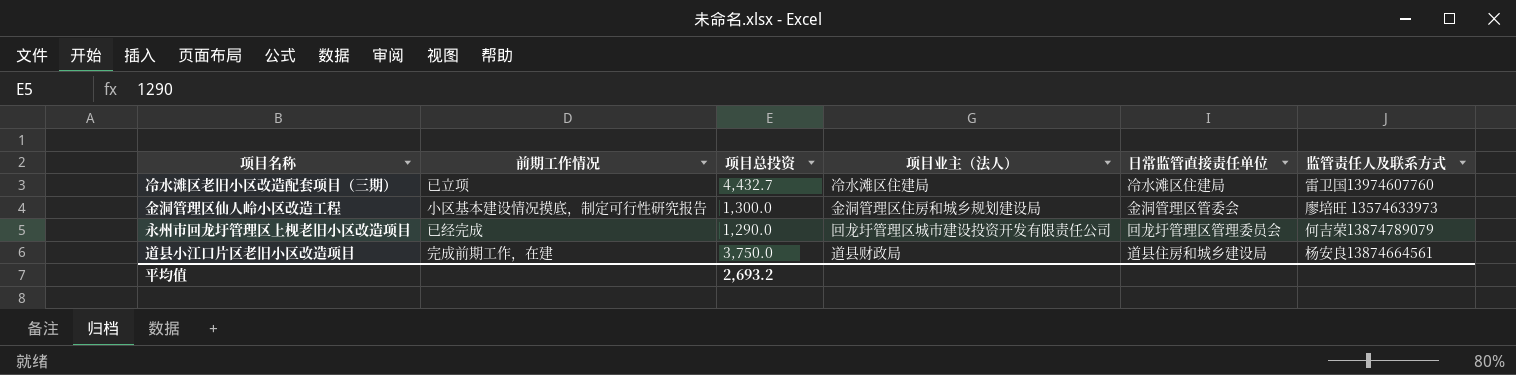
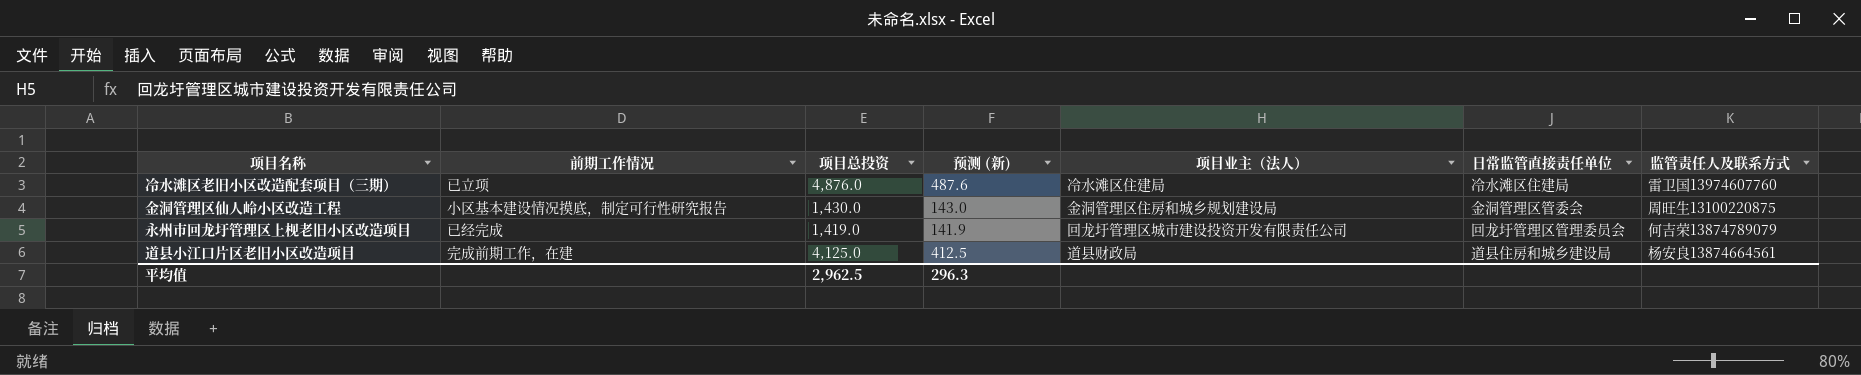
column 预测 (新) | formula: none -> [项目总投资] * 0.1
冷水滩区老旧小区改造配套项目（三期） | 项目总投资: 4,432.7 -> 4,876.0
金洞管理区仙人岭小区改造工程 | 项目总投资: 1,300.0 -> 1,430.0
金洞管理区仙人岭小区改造工程 | 监管责任人及联系方式: 廖培旺 13574633973 -> 周旺生13100220875
永州市回龙圩管理区上枧老旧小区改造项目 | 项目总投资: 1,290.0 -> 1,419.0
道县小江口片区老旧小区改造项目 | 项目总投资: 3,750.0 -> 4,125.0
平均值 | 项目总投资: 2,693.2 -> 2,962.5

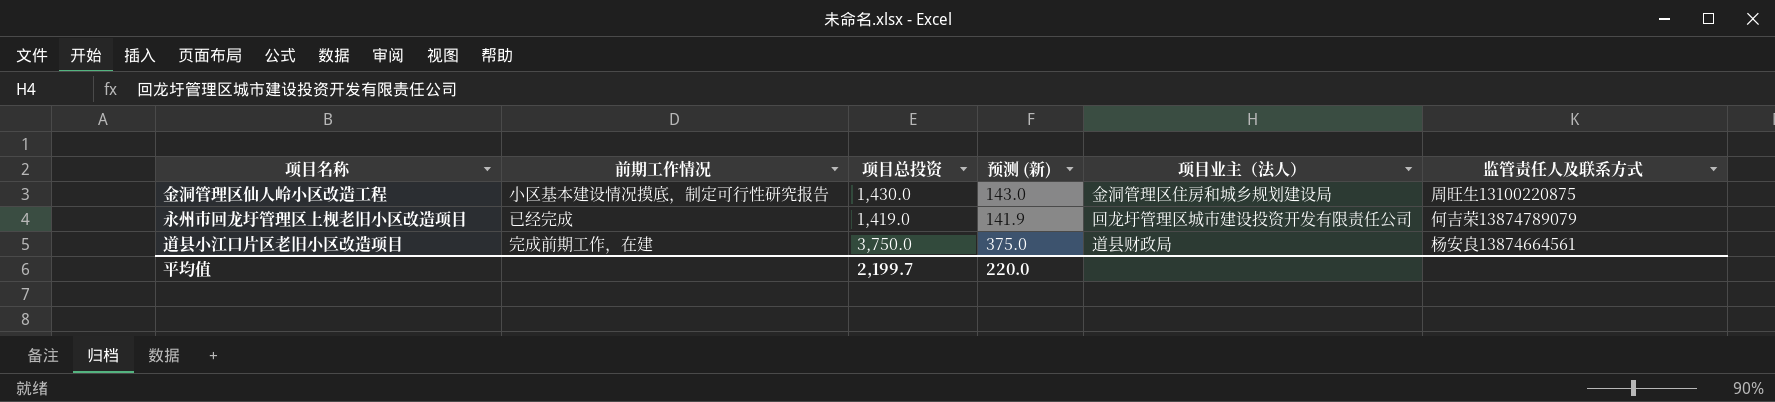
column 日常监管直接责任单位 | position: 6 -> none
row 冷水滩区老旧小区改造配套项目（三期）: 已立项 | 4,876.0 | 487.6 | 冷水滩区住建局 | 冷水滩区住建局 | 雷卫国13974607760 -> none
道县小江口片区老旧小区改造项目 | 项目总投资: 4,125.0 -> 3,750.0
道县小江口片区老旧小区改造项目 | 预测 (新): 412.5 -> 375.0
平均值 | 项目总投资: 2,962.5 -> 2,199.7
平均值 | 预测 (新): 296.3 -> 220.0

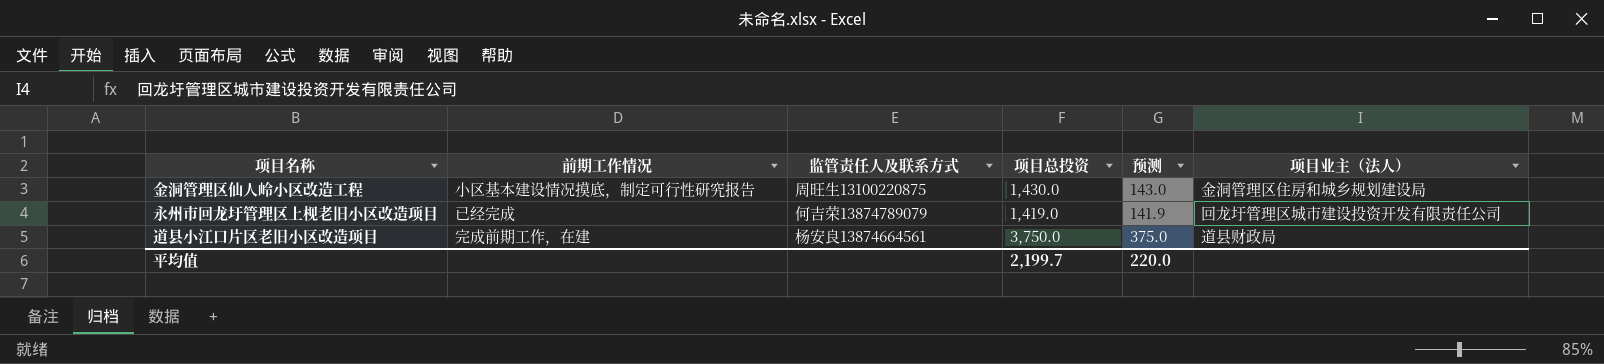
column 监管责任人及联系方式 | position: 6 -> 3
column name: 预测 (新) -> 预测

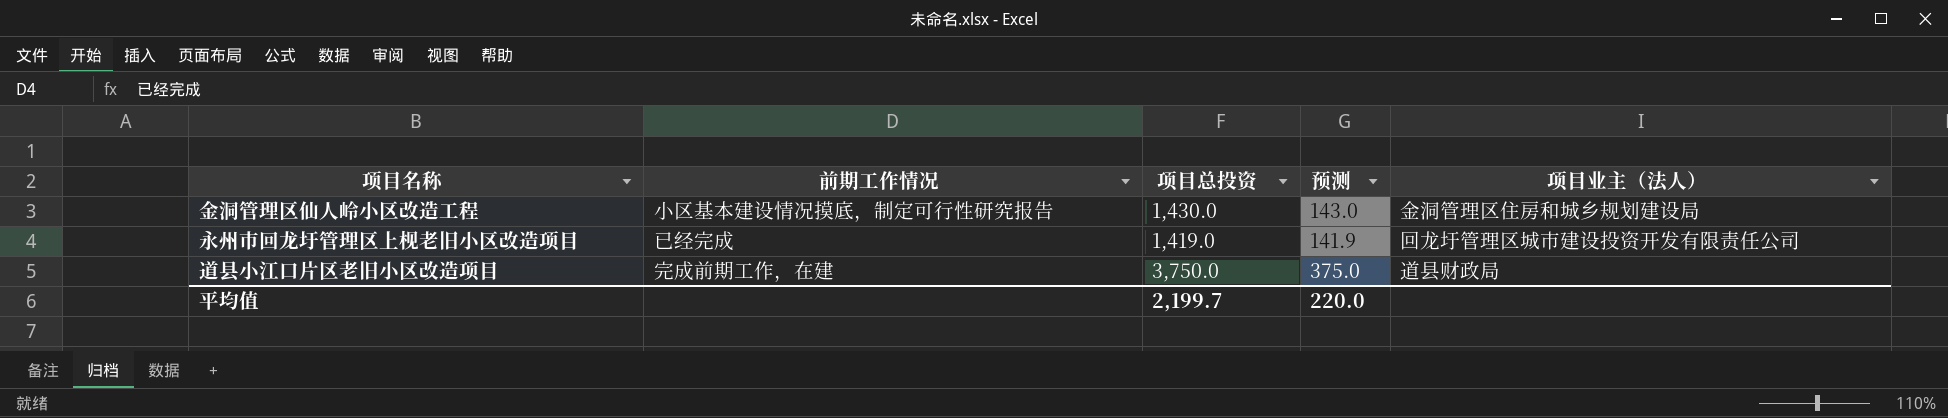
column 监管责任人及联系方式 | position: 3 -> none

